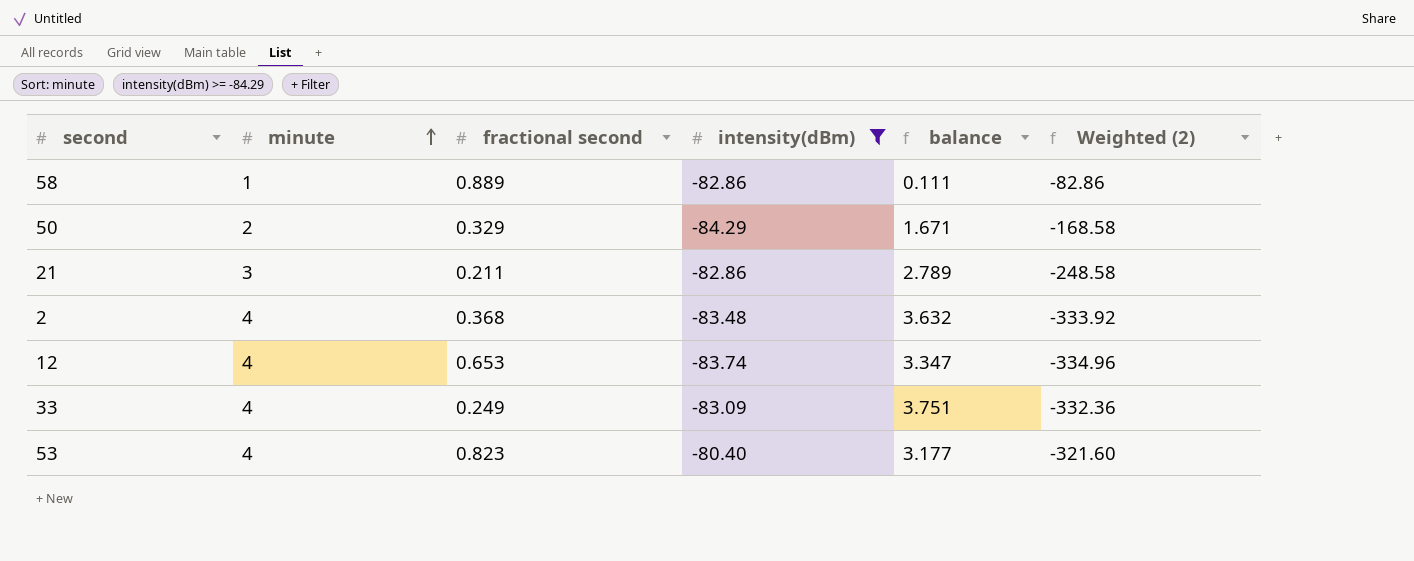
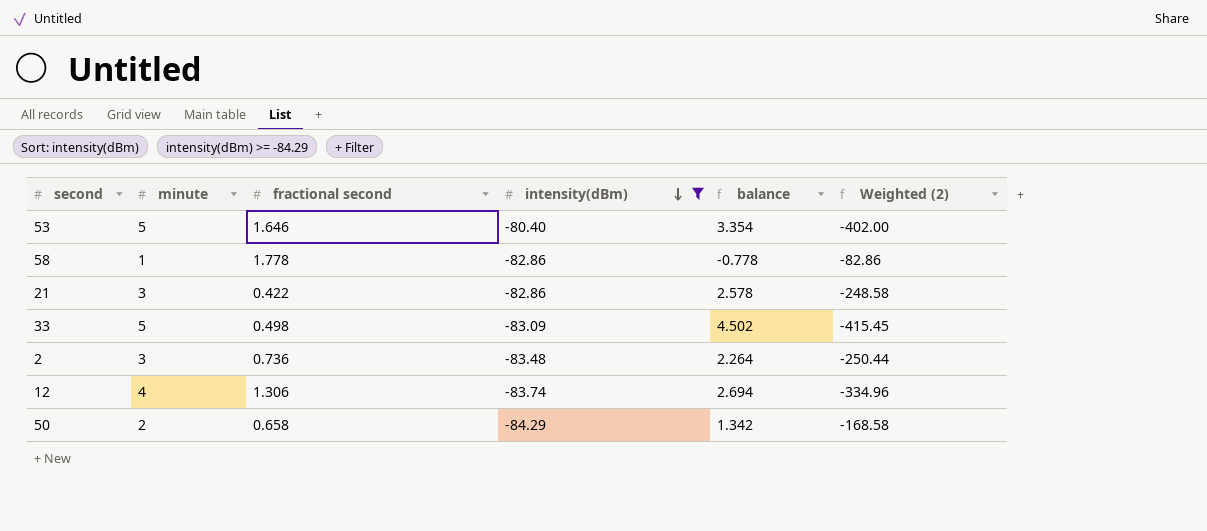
row order: minute ascending -> intensity(dBm) descending
53 | minute: 4 -> 5
53 | fractional second: 0.823 -> 1.646
53 | balance: 3.177 -> 3.354
53 | Weighted (2): -321.60 -> -402.00
58 | fractional second: 0.889 -> 1.778
58 | balance: 0.111 -> -0.778
21 | fractional second: 0.211 -> 0.422
21 | balance: 2.789 -> 2.578
33 | minute: 4 -> 5
33 | fractional second: 0.249 -> 0.498
33 | balance: 3.751 -> 4.502
33 | Weighted (2): -332.36 -> -415.45
2 | minute: 4 -> 3
2 | fractional second: 0.368 -> 0.736
2 | balance: 3.632 -> 2.264
2 | Weighted (2): -333.92 -> -250.44
12 | fractional second: 0.653 -> 1.306
12 | balance: 3.347 -> 2.694
50 | fractional second: 0.329 -> 0.658
50 | balance: 1.671 -> 1.342

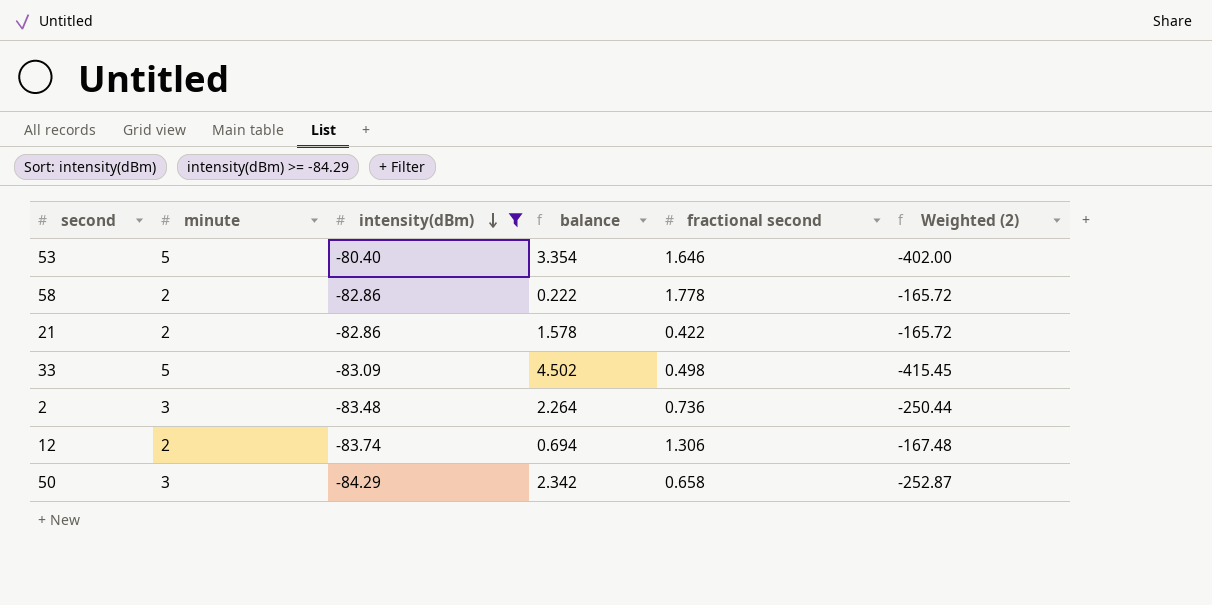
column fractional second | position: 3 -> 5
58 | minute: 1 -> 2
58 | balance: -0.778 -> 0.222
58 | Weighted (2): -82.86 -> -165.72
21 | minute: 3 -> 2
21 | balance: 2.578 -> 1.578
21 | Weighted (2): -248.58 -> -165.72
12 | minute: 4 -> 2
12 | balance: 2.694 -> 0.694
12 | Weighted (2): -334.96 -> -167.48
50 | minute: 2 -> 3
50 | balance: 1.342 -> 2.342
50 | Weighted (2): -168.58 -> -252.87

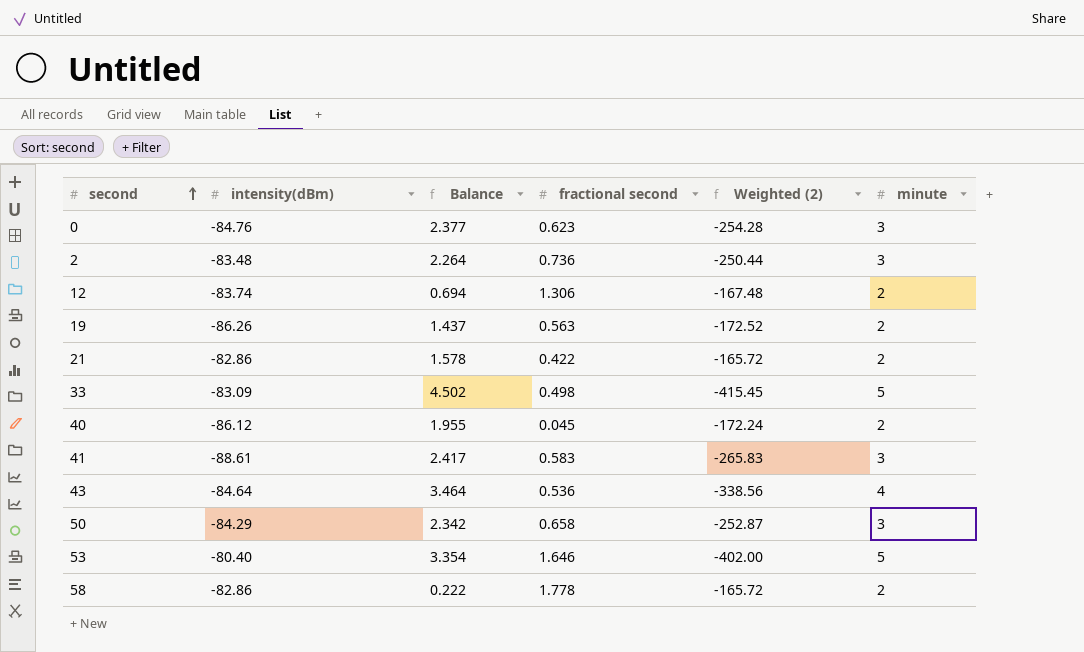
filter: intensity(dBm) >= -84.29 -> none
row order: intensity(dBm) descending -> second ascending
column name: balance -> Balance
column minute | position: 2 -> 6

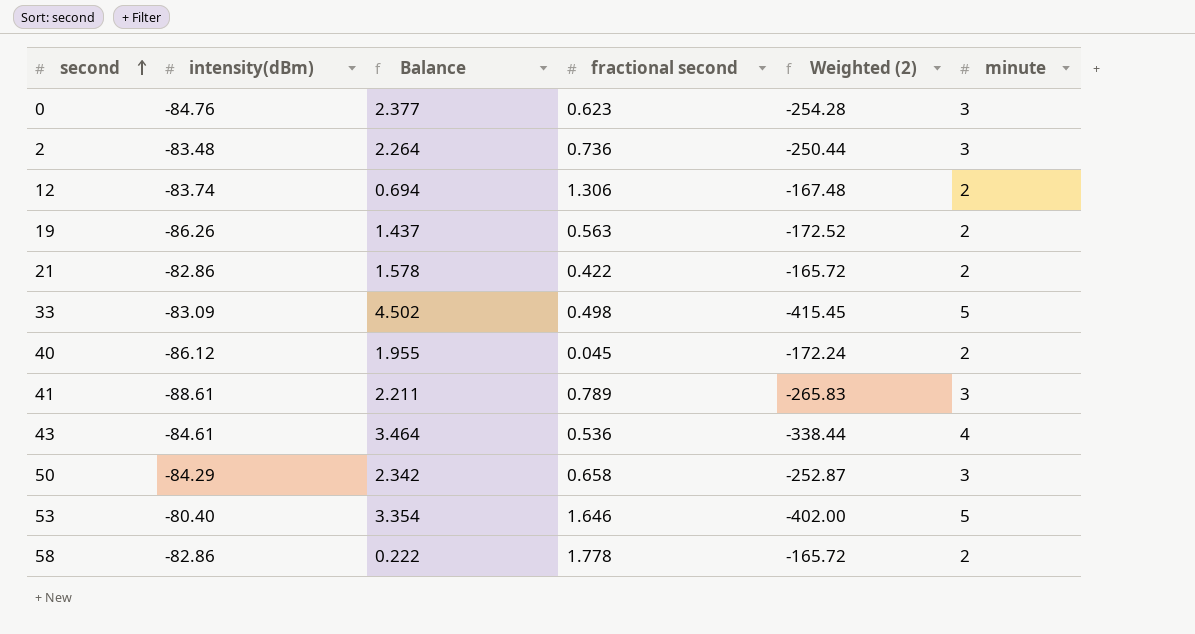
41 | Balance: 2.417 -> 2.211
41 | fractional second: 0.583 -> 0.789
43 | intensity(dBm): -84.64 -> -84.61
43 | Weighted (2): -338.56 -> -338.44

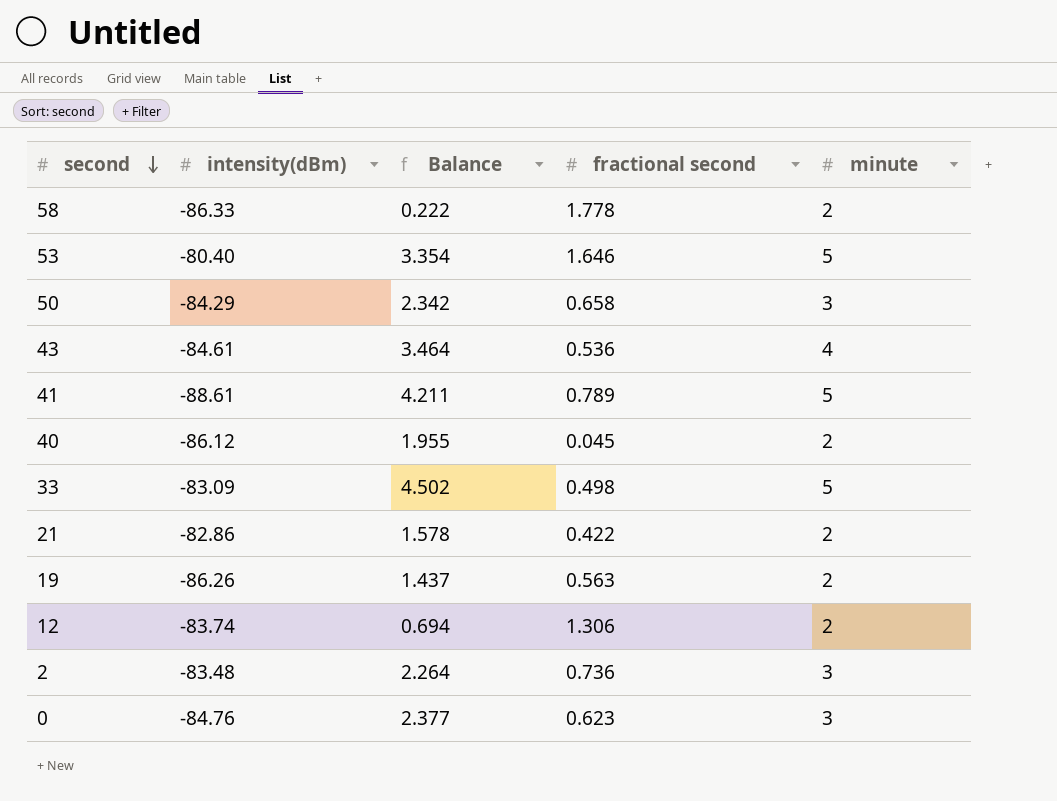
row order: second ascending -> second descending
column Weighted (2) | formula: [intensity(dBm)] * [minute] -> none
58 | intensity(dBm): -82.86 -> -86.33
41 | Balance: 2.211 -> 4.211
41 | minute: 3 -> 5

